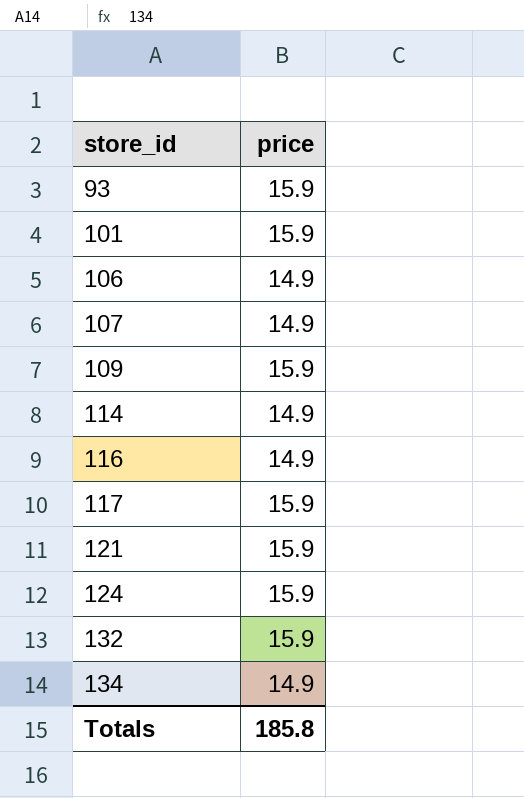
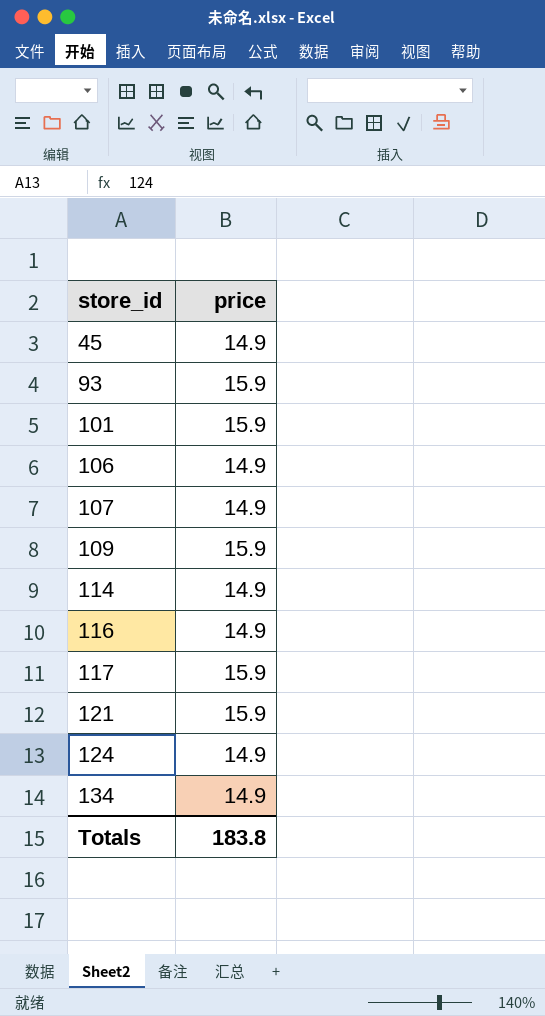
row 132: 15.9 -> none
row 45: none -> 14.9
124 | price: 15.9 -> 14.9
Totals | price: 185.8 -> 183.8

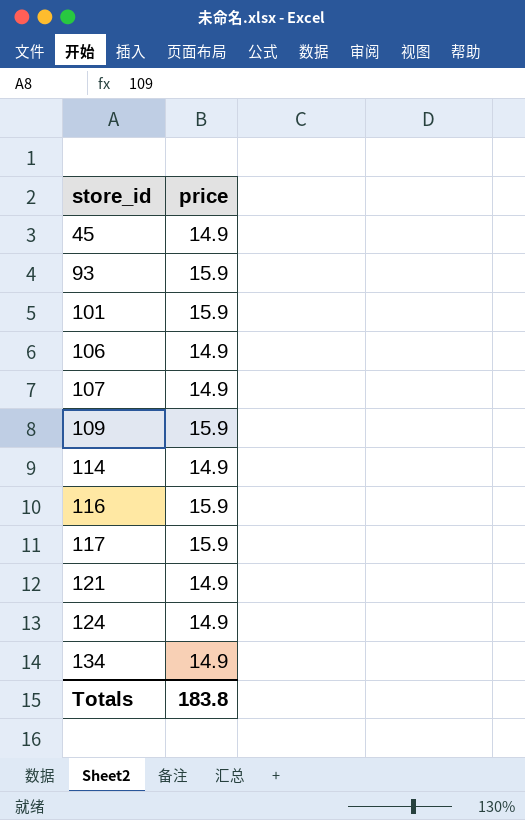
116 | price: 14.9 -> 15.9
121 | price: 15.9 -> 14.9

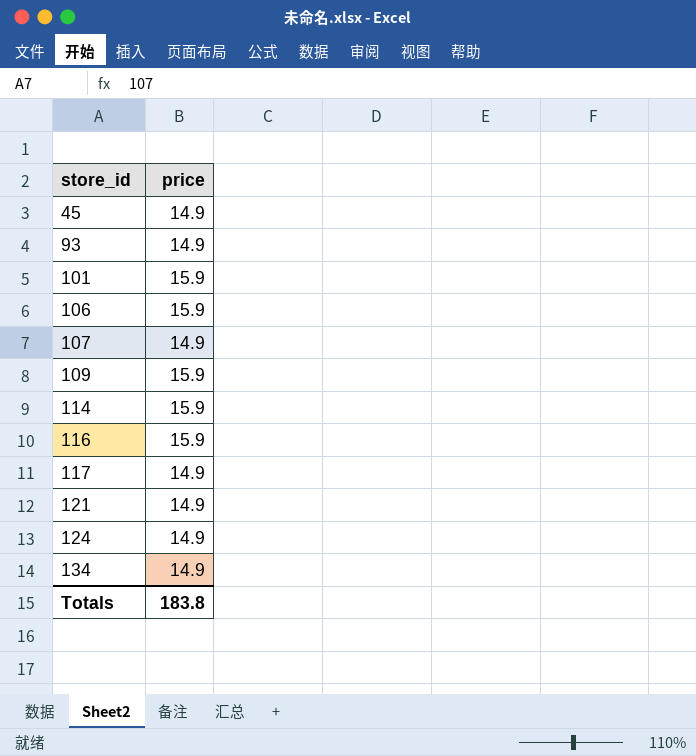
93 | price: 15.9 -> 14.9
106 | price: 14.9 -> 15.9
114 | price: 14.9 -> 15.9
117 | price: 15.9 -> 14.9

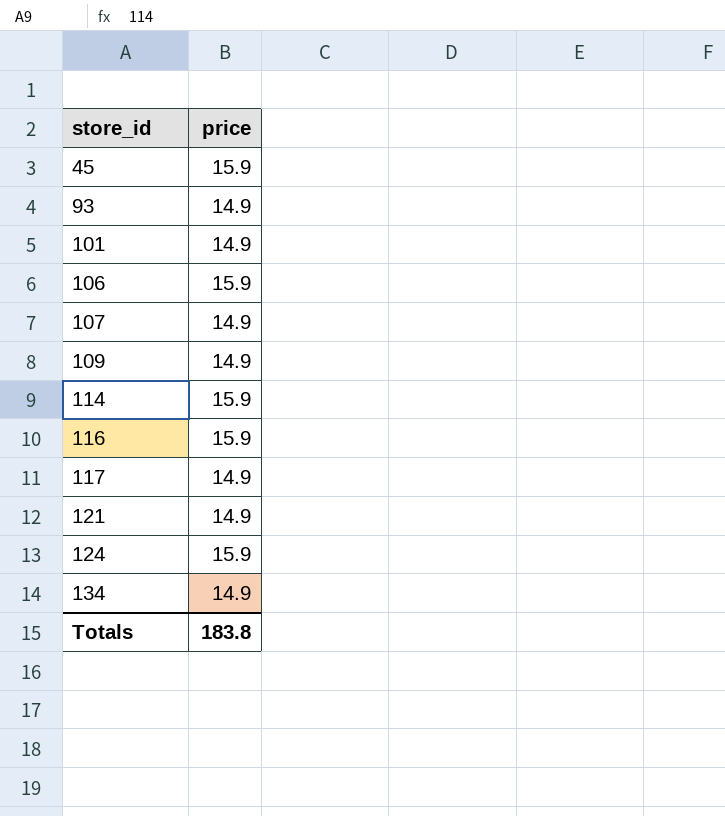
45 | price: 14.9 -> 15.9
101 | price: 15.9 -> 14.9
109 | price: 15.9 -> 14.9
124 | price: 14.9 -> 15.9

